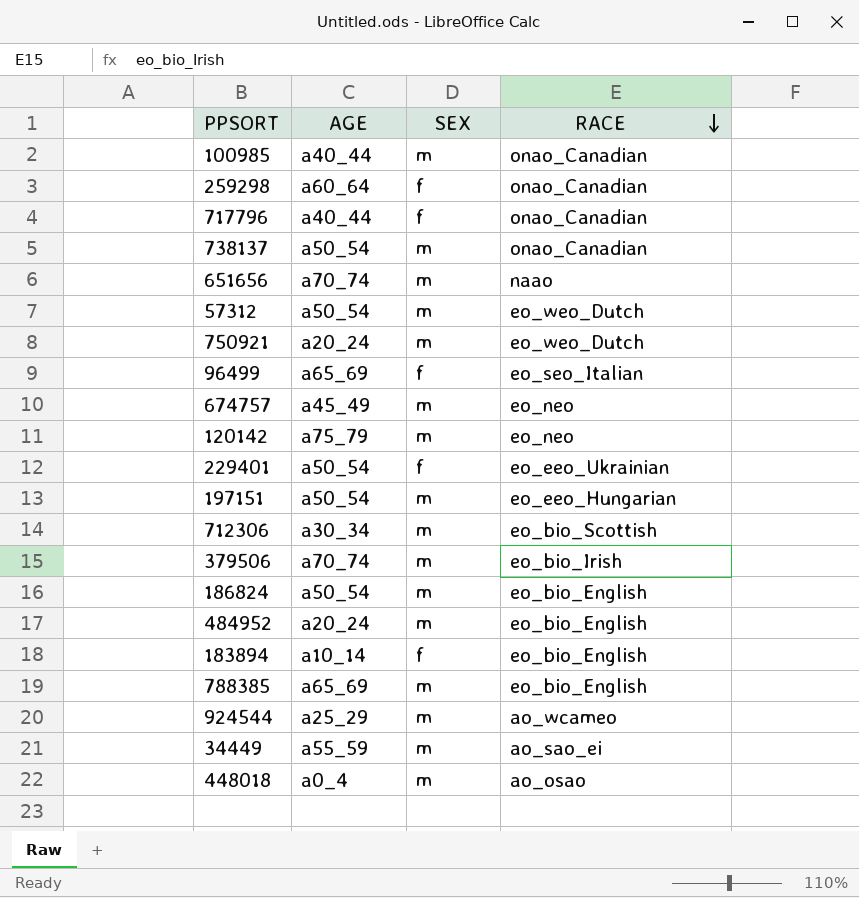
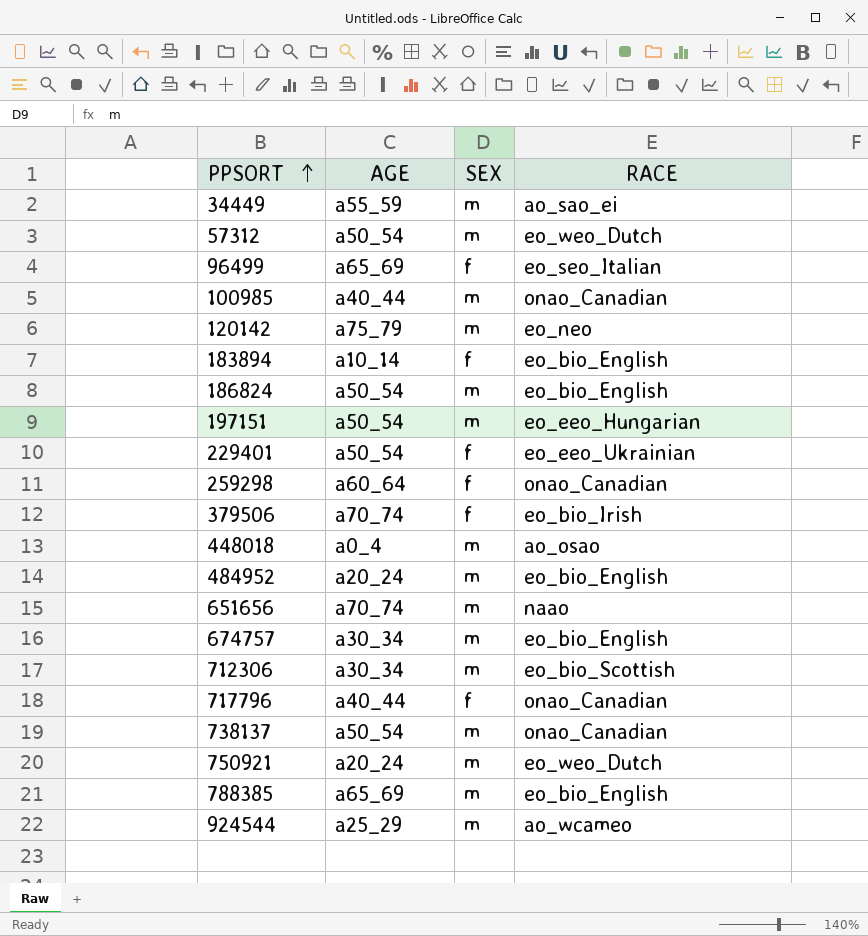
row order: RACE descending -> PPSORT ascending
379506 | SEX: m -> f
674757 | AGE: a45_49 -> a30_34
674757 | RACE: eo_neo -> eo_bio_English

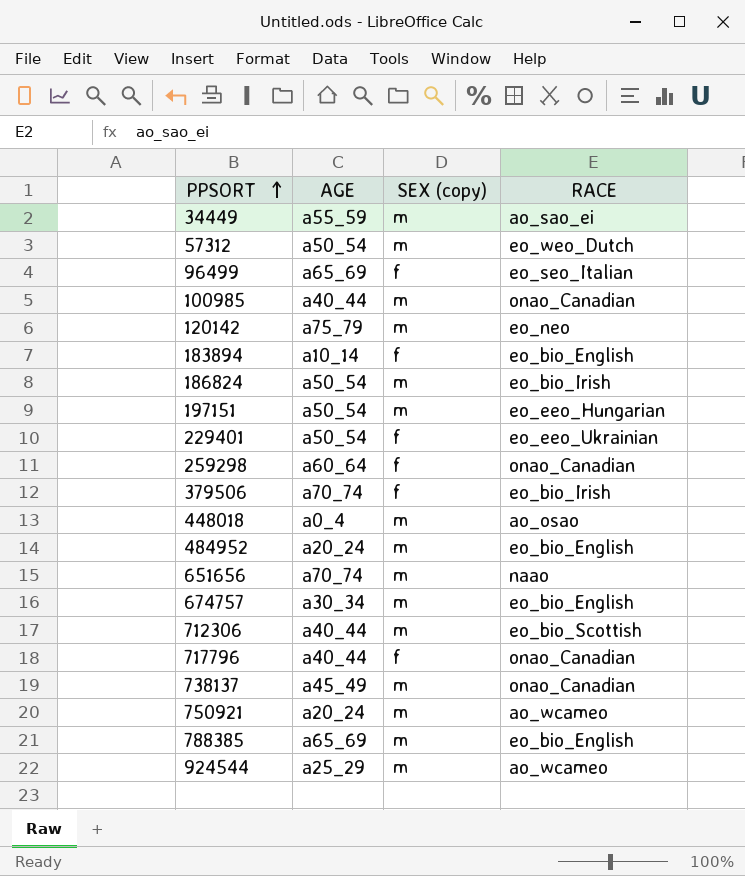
column name: SEX -> SEX (copy)
186824 | RACE: eo_bio_English -> eo_bio_Irish
712306 | AGE: a30_34 -> a40_44
738137 | AGE: a50_54 -> a45_49
750921 | RACE: eo_weo_Dutch -> ao_wcameo

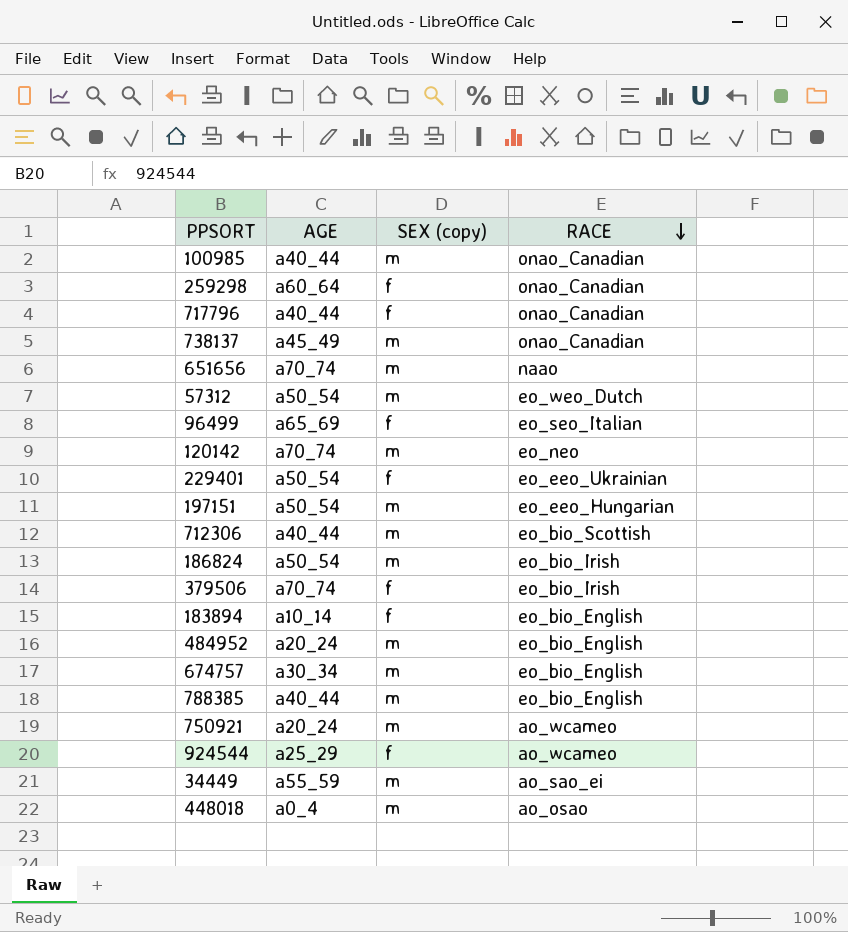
row order: PPSORT ascending -> RACE descending
120142 | AGE: a75_79 -> a70_74
788385 | AGE: a65_69 -> a40_44
924544 | SEX (copy): m -> f

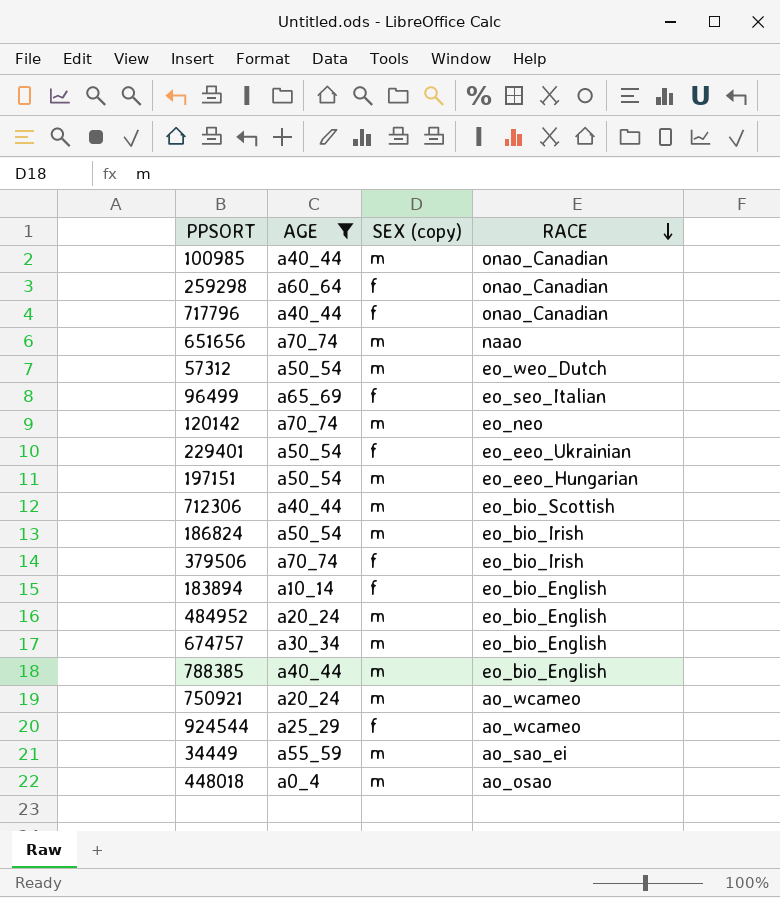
filter: none -> AGE != a45_49

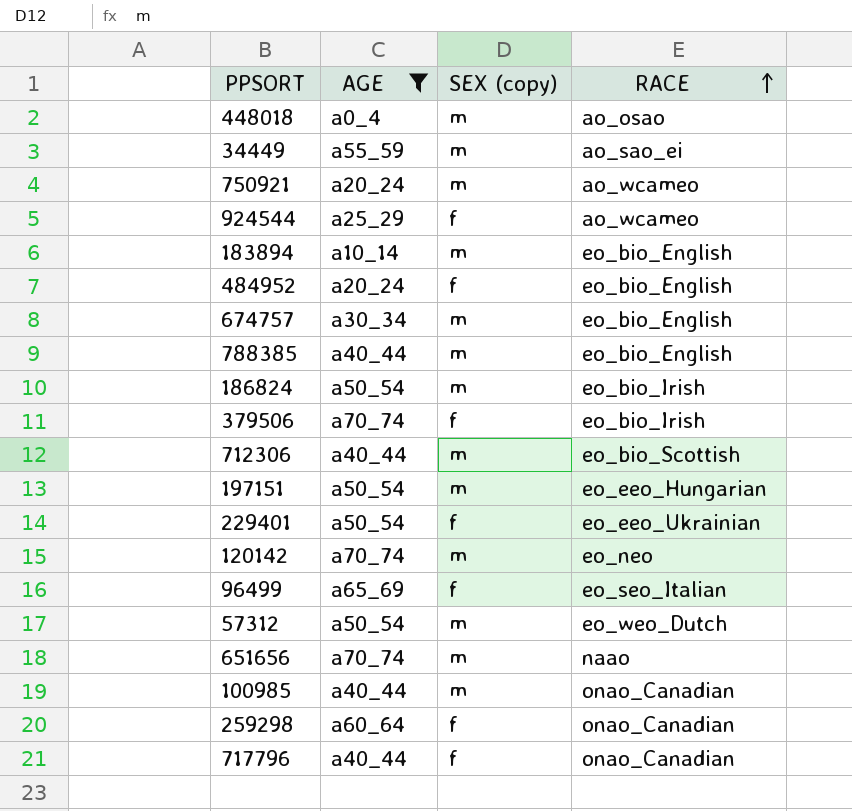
row order: RACE descending -> RACE ascending
183894 | SEX (copy): f -> m
484952 | SEX (copy): m -> f

